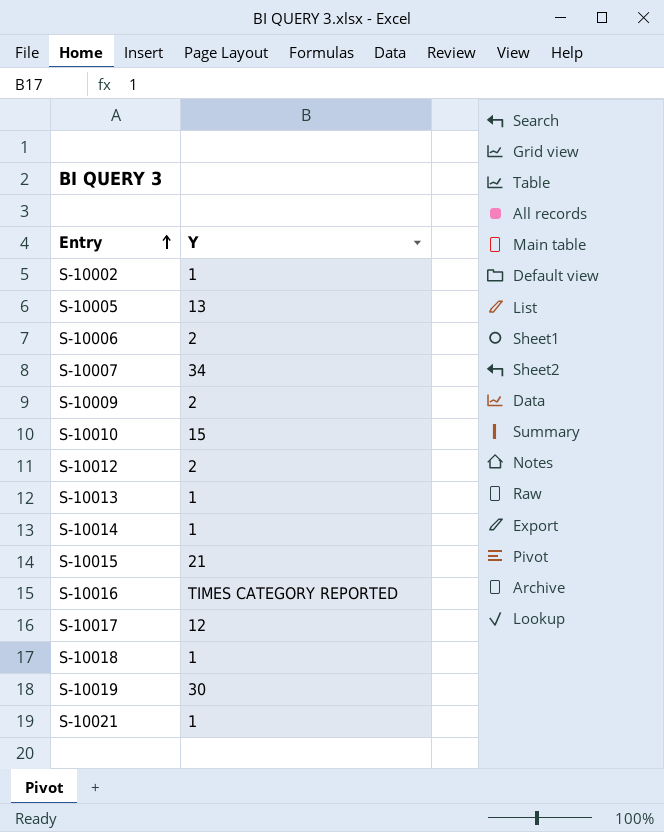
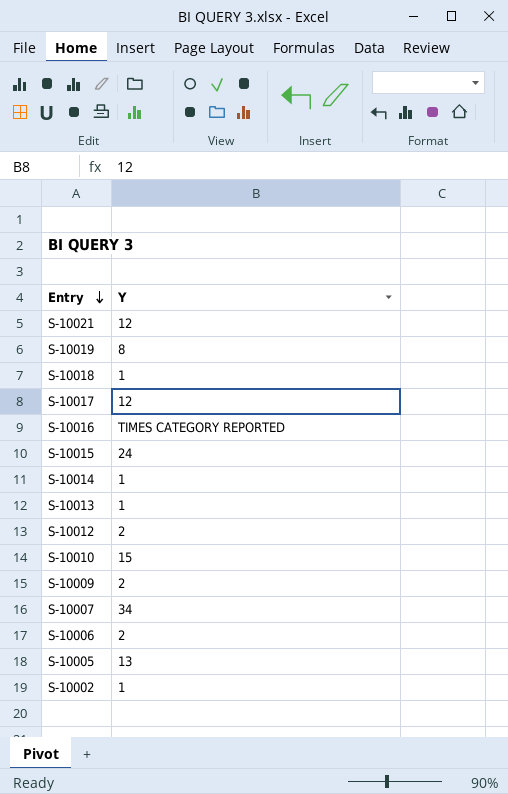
row order: Entry ascending -> Entry descending
S-10021 | Y: 1 -> 12
S-10019 | Y: 30 -> 8
S-10015 | Y: 21 -> 24

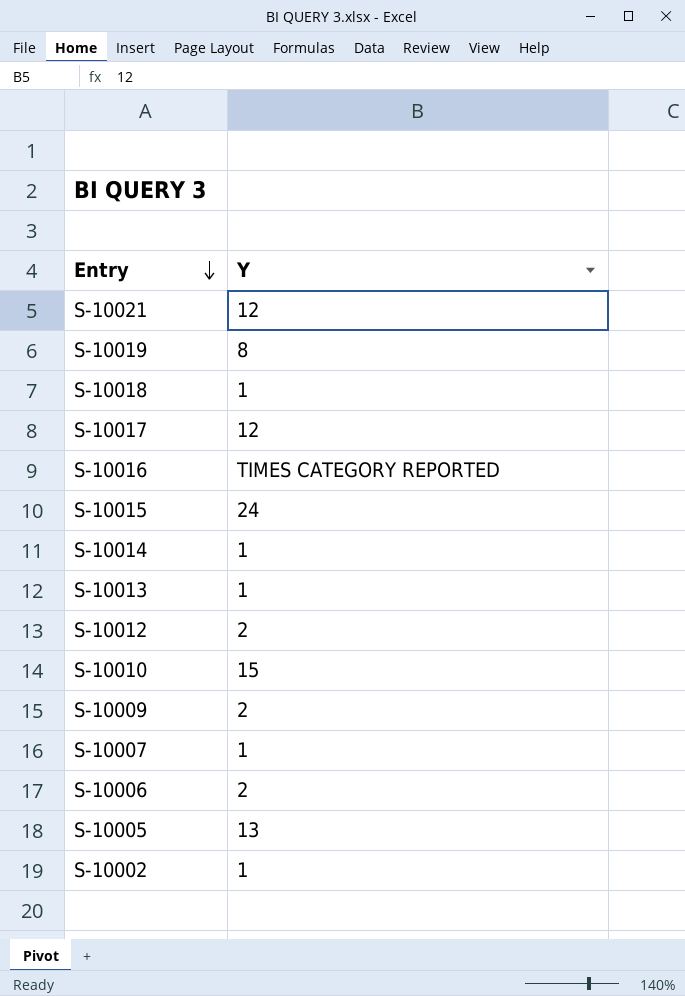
S-10007 | Y: 34 -> 1

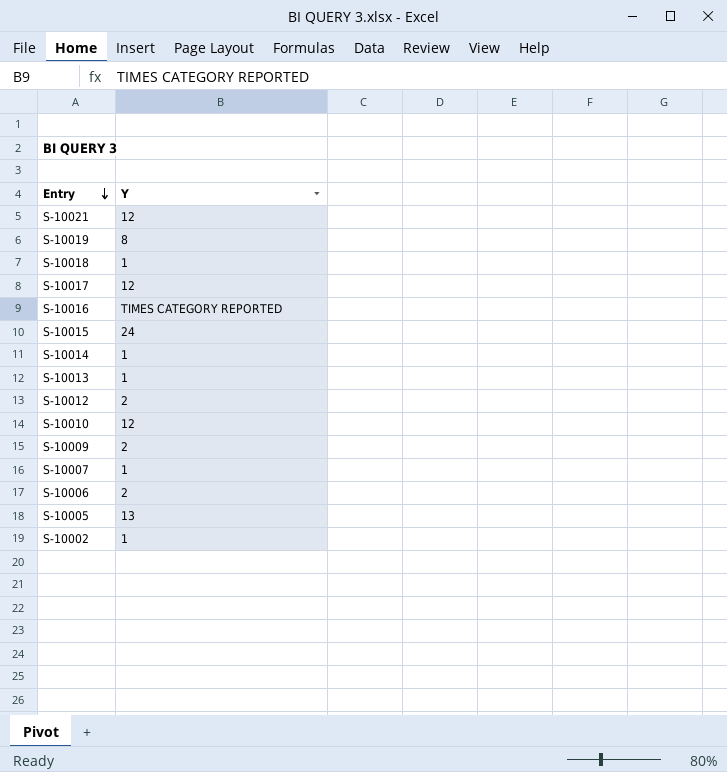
S-10010 | Y: 15 -> 12

